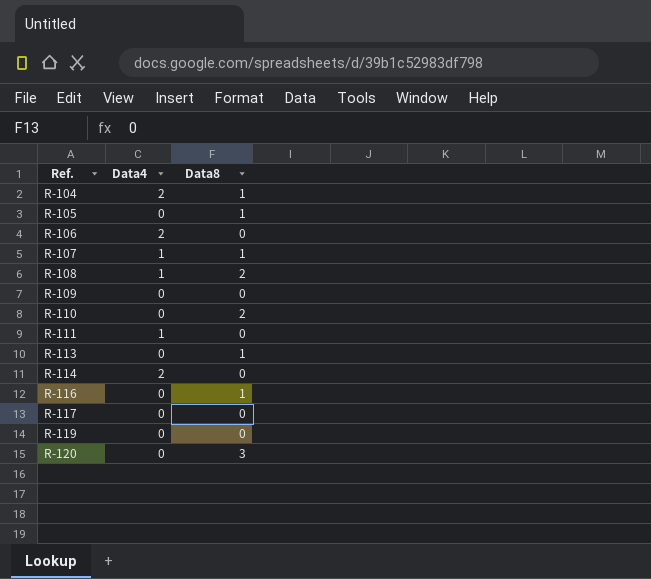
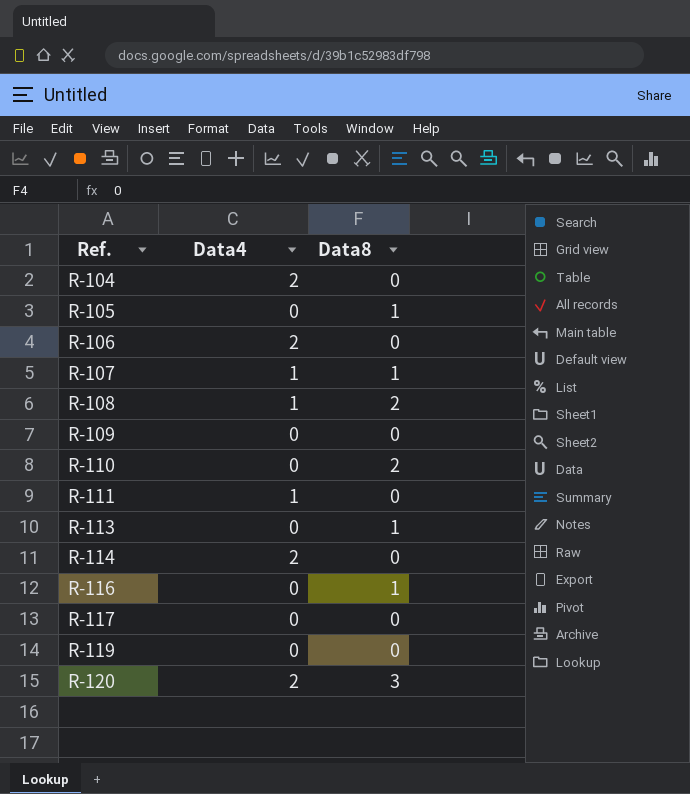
R-104 | Data8: 1 -> 0
R-120 | Data4: 0 -> 2

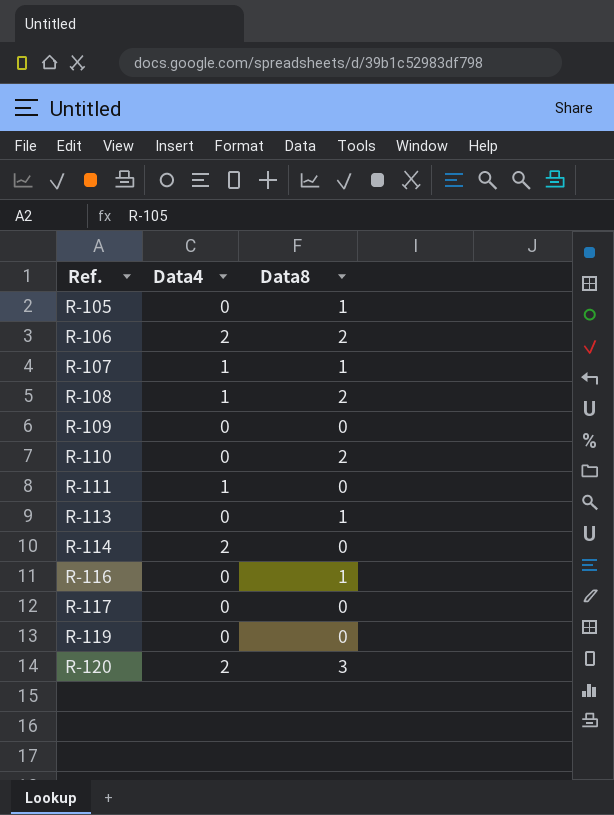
row R-104: 2 | 0 -> none
R-106 | Data8: 0 -> 2

